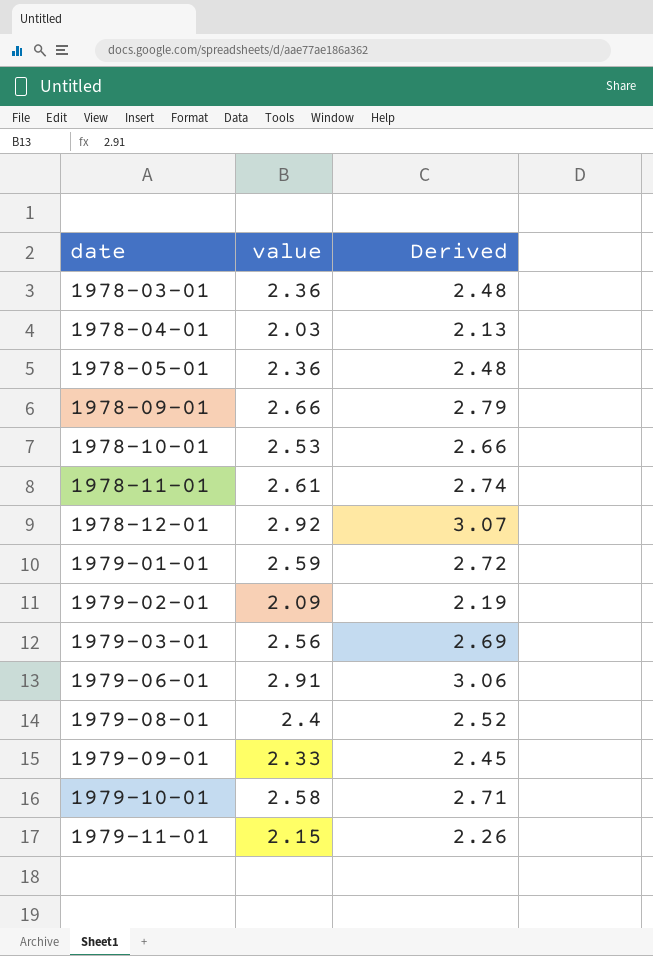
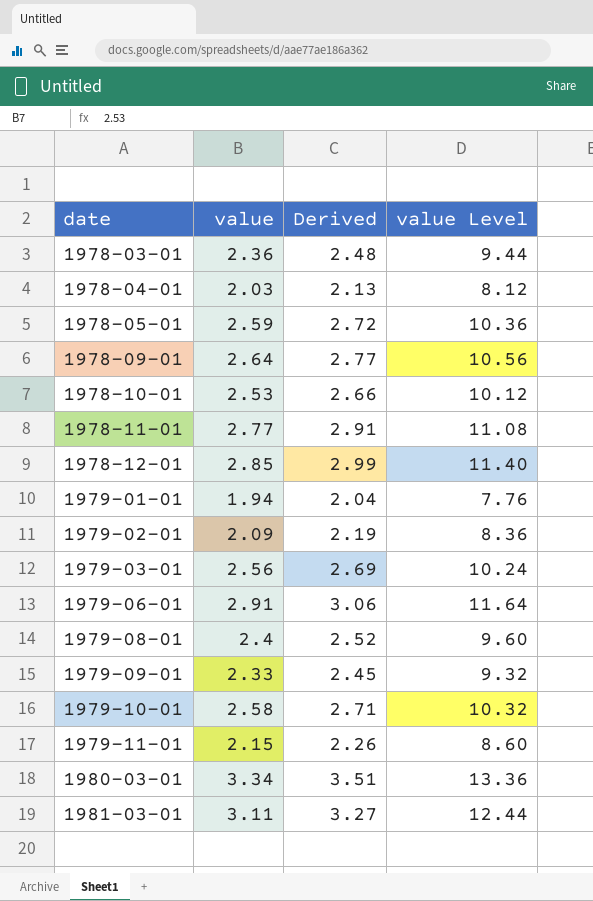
column value Level | formula: none -> [value] * 4
1978-05-01 | value: 2.36 -> 2.59
1978-05-01 | Derived: 2.48 -> 2.72
1978-09-01 | value: 2.66 -> 2.64
1978-09-01 | Derived: 2.79 -> 2.77
1978-11-01 | value: 2.61 -> 2.77
1978-11-01 | Derived: 2.74 -> 2.91
1978-12-01 | value: 2.92 -> 2.85
1978-12-01 | Derived: 3.07 -> 2.99
1979-01-01 | value: 2.59 -> 1.94
1979-01-01 | Derived: 2.72 -> 2.04
row 1980-03-01: none -> 3.34 | 3.51 | 13.36
row 1981-03-01: none -> 3.11 | 3.27 | 12.44

